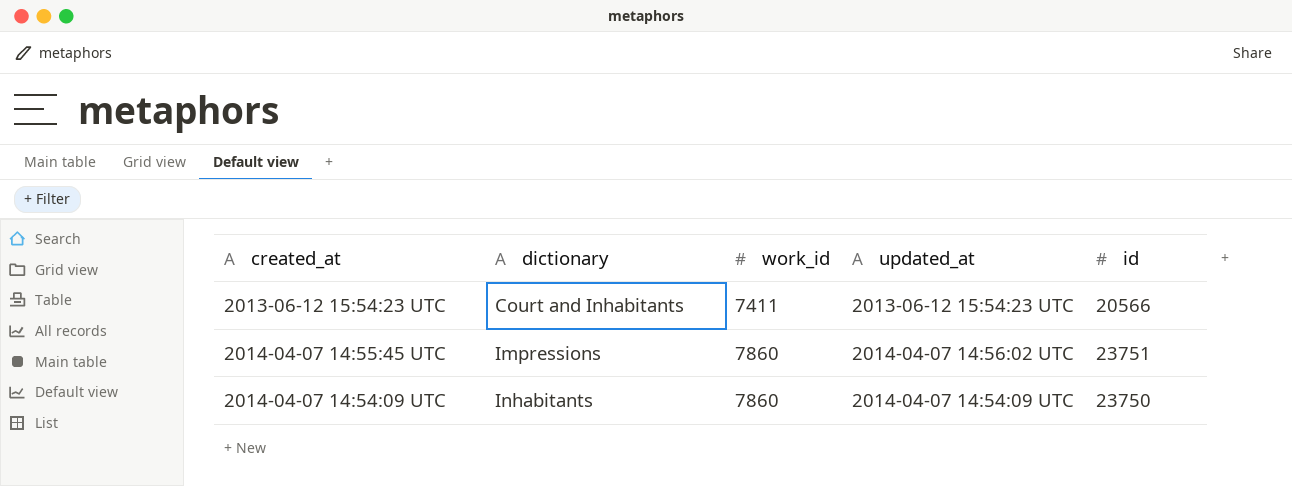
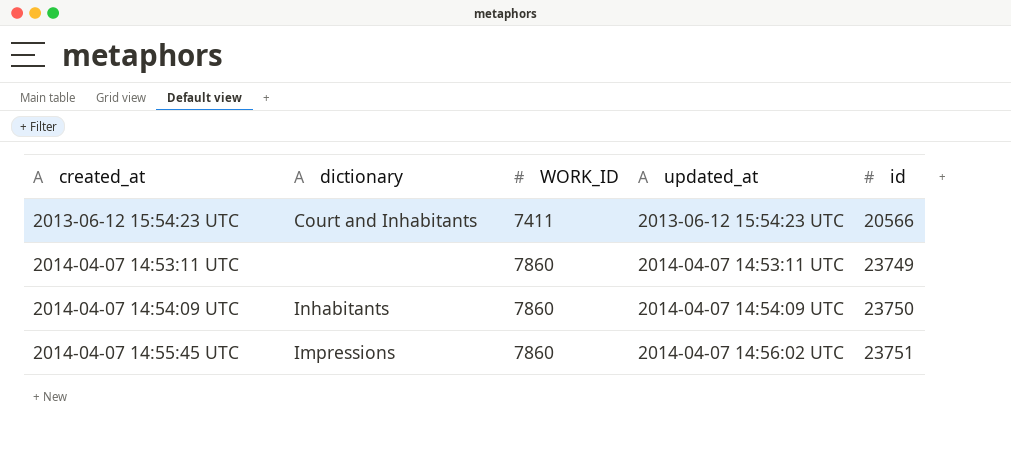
row order: dictionary ascending -> created_at ascending
column name: work_id -> WORK_ID
row 2014-04-07 14:53:11 UTC: none -> none | 7860 | 2014-04-07 14:53:11 UTC | 23749

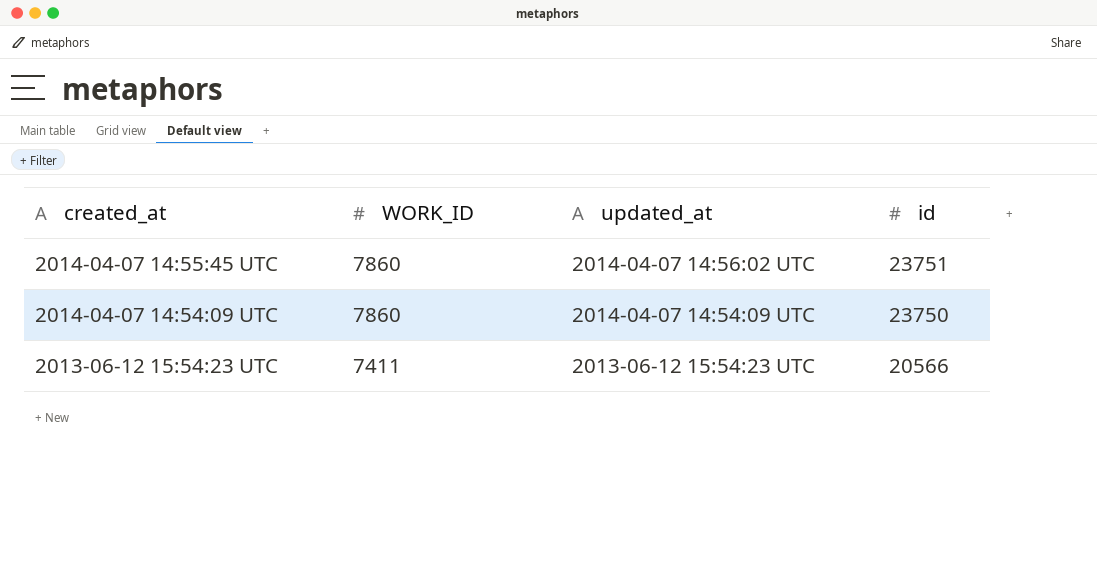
row order: created_at ascending -> created_at descending
column dictionary | position: 2 -> none
row 2014-04-07 14:53:11 UTC: none | 7860 | 2014-04-07 14:53:11 UTC | 23749 -> none

